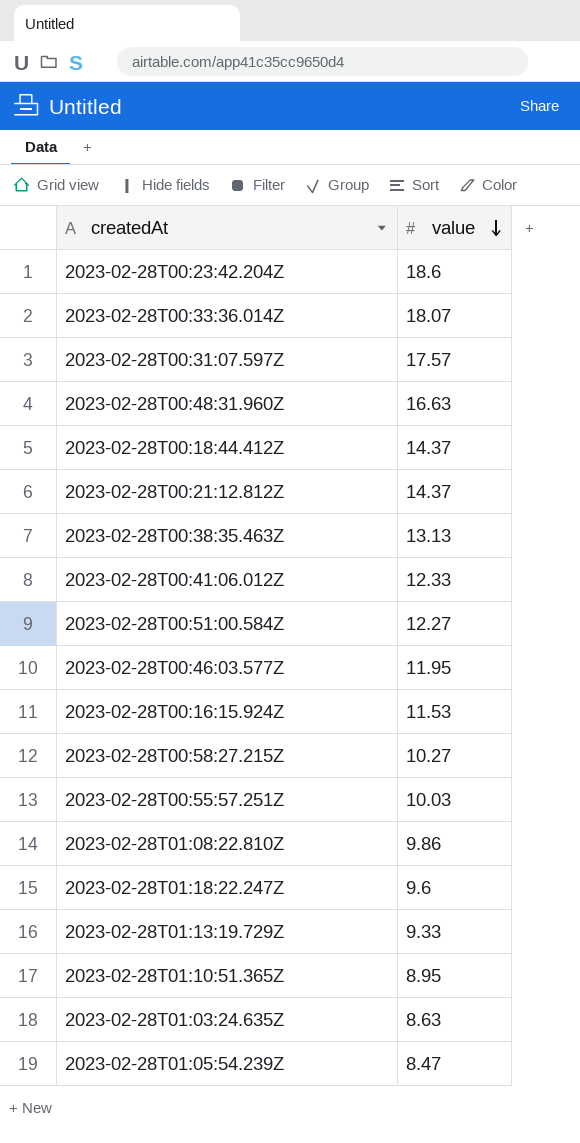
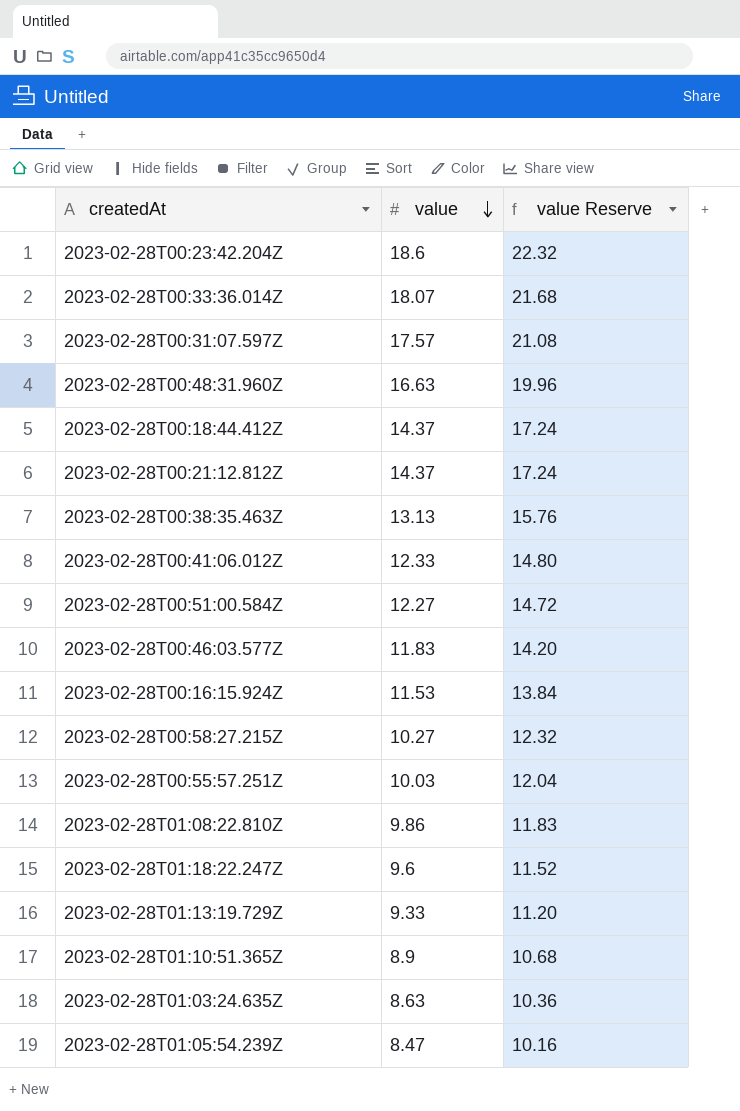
column value Reserve | formula: none -> [value] * 1.2
2023-02-28T00:46:03.577Z | value: 11.95 -> 11.83
2023-02-28T01:10:51.365Z | value: 8.95 -> 8.9

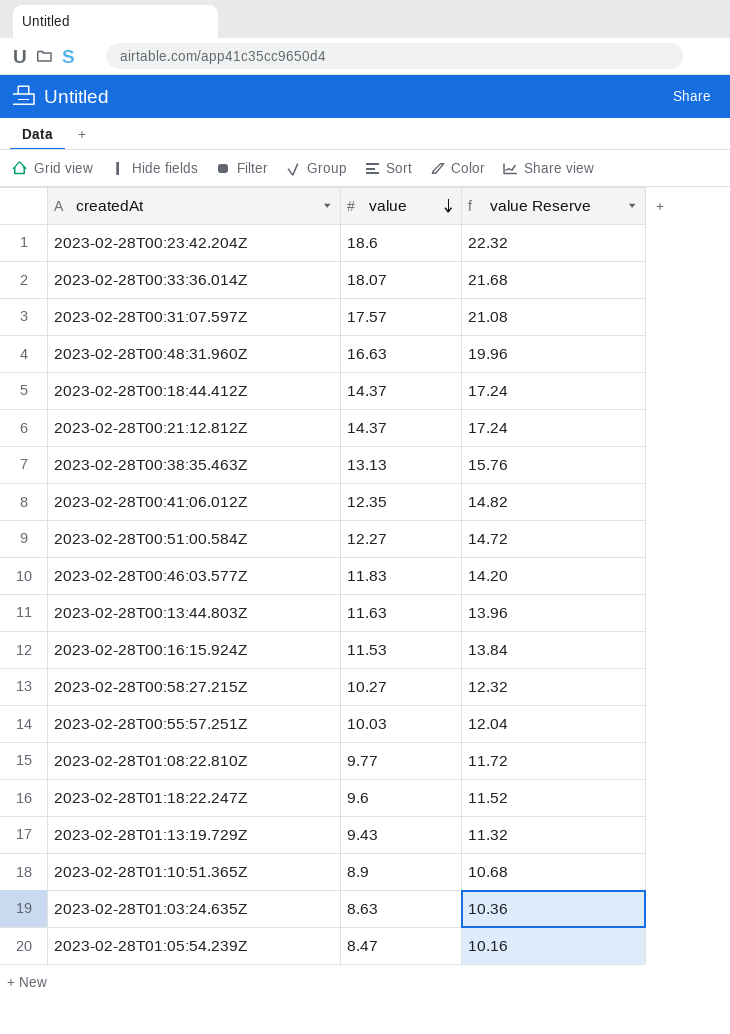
2023-02-28T00:41:06.012Z | value: 12.33 -> 12.35
2023-02-28T00:41:06.012Z | value Reserve: 14.80 -> 14.82
row 2023-02-28T00:13:44.803Z: none -> 11.63 | 13.96
2023-02-28T01:08:22.810Z | value: 9.86 -> 9.77
2023-02-28T01:08:22.810Z | value Reserve: 11.83 -> 11.72
2023-02-28T01:13:19.729Z | value: 9.33 -> 9.43
2023-02-28T01:13:19.729Z | value Reserve: 11.20 -> 11.32

